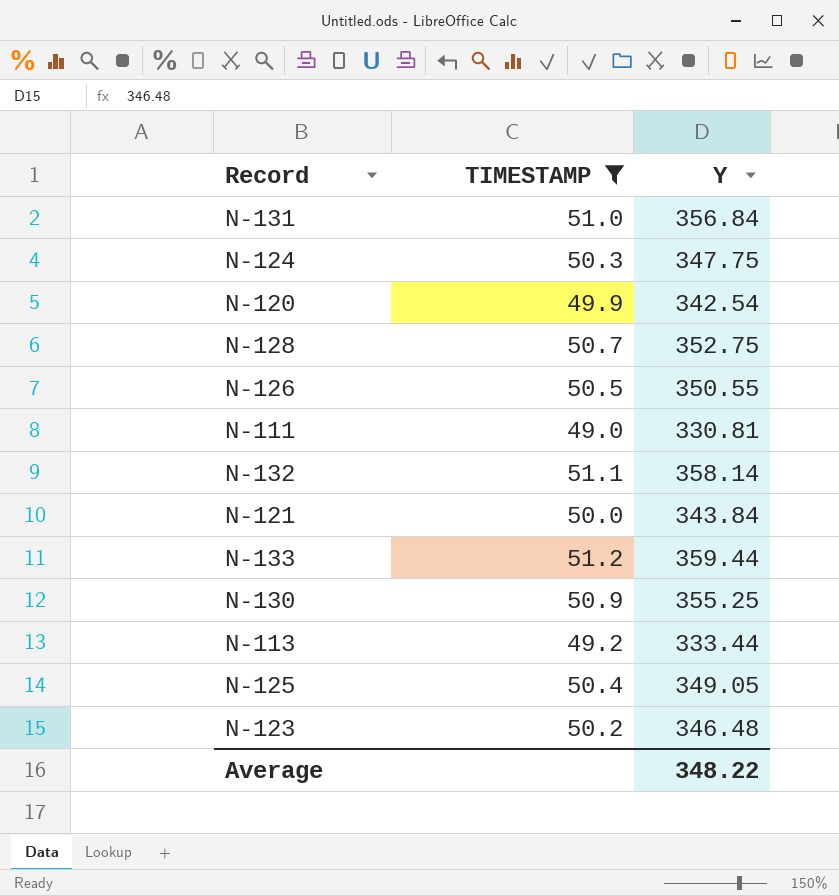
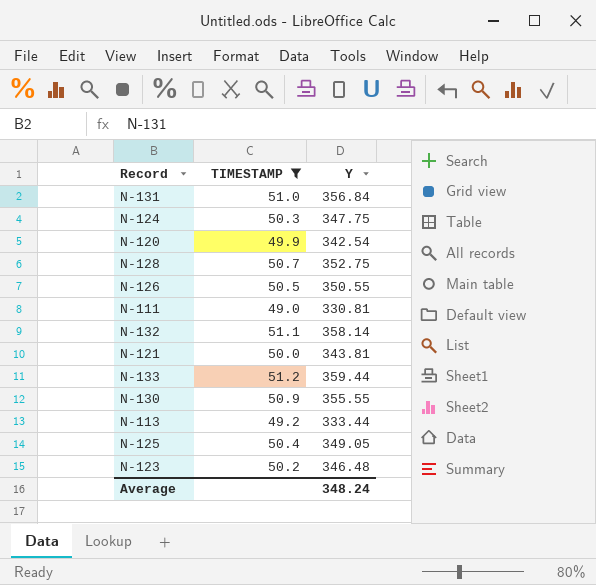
N-121 | Y: 343.84 -> 343.81
N-130 | Y: 355.25 -> 355.55
Average | Y: 348.22 -> 348.24

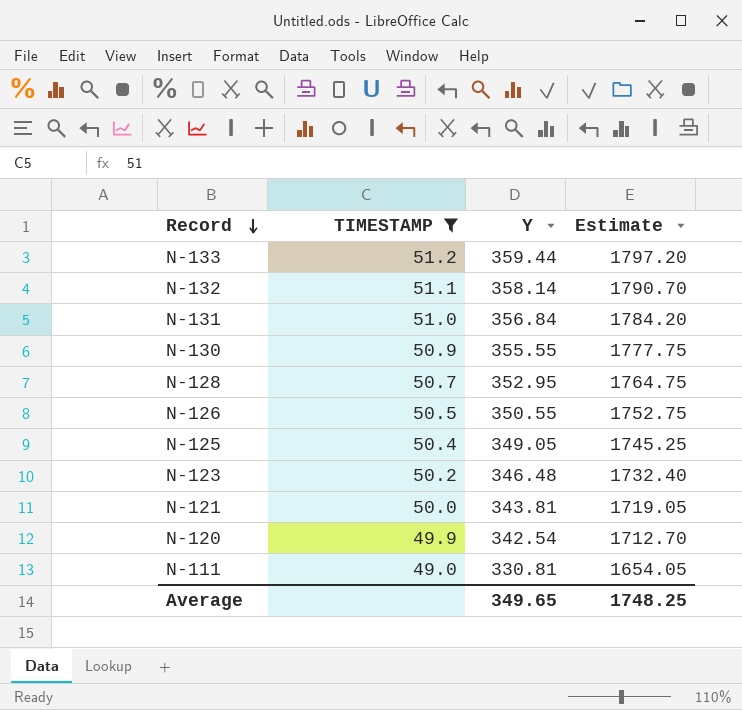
row order: none -> Record descending
column Estimate | formula: none -> [Y] * 5
row N-124: 50.3 | 347.75 -> none
row N-113: 49.2 | 333.44 -> none
N-128 | Y: 352.75 -> 352.95
Average | Y: 348.24 -> 349.65

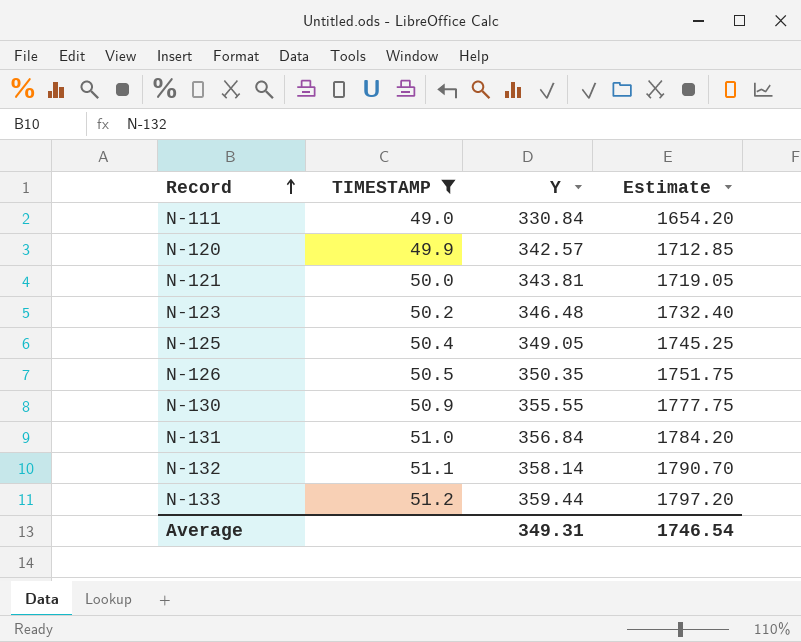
row order: Record descending -> Record ascending
row N-128: 50.7 | 352.95 | 1764.75 -> none
N-111 | Y: 330.81 -> 330.84
N-111 | Estimate: 1654.05 -> 1654.20
N-120 | Y: 342.54 -> 342.57
N-120 | Estimate: 1712.70 -> 1712.85
N-126 | Y: 350.55 -> 350.35
N-126 | Estimate: 1752.75 -> 1751.75
Average | Y: 349.65 -> 349.31
Average | Estimate: 1748.25 -> 1746.54

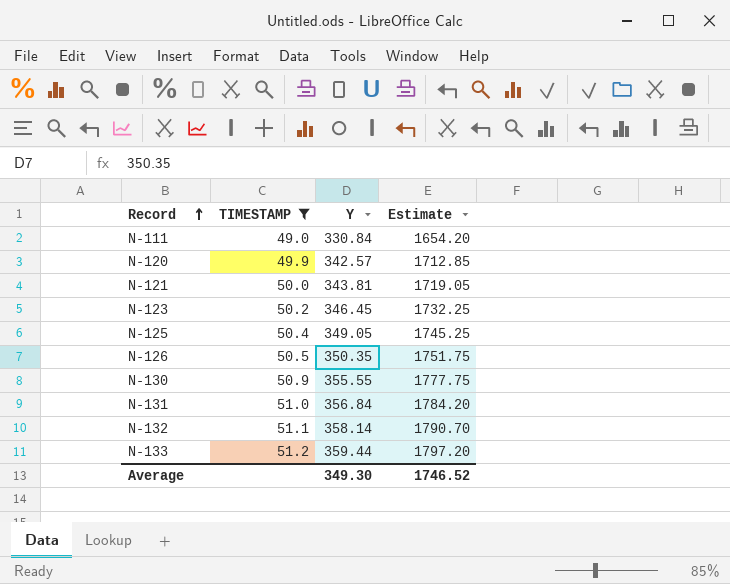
N-123 | Y: 346.48 -> 346.45
N-123 | Estimate: 1732.40 -> 1732.25
Average | Y: 349.31 -> 349.30
Average | Estimate: 1746.54 -> 1746.52

